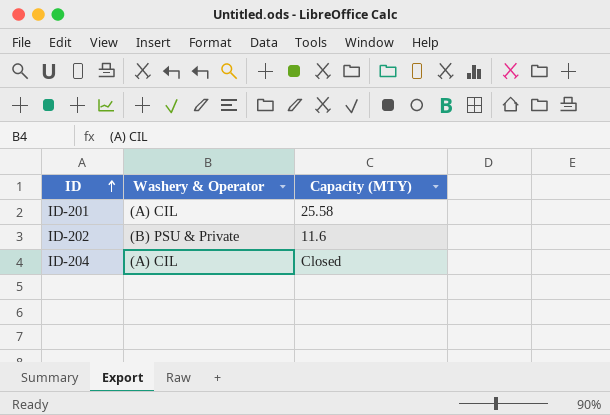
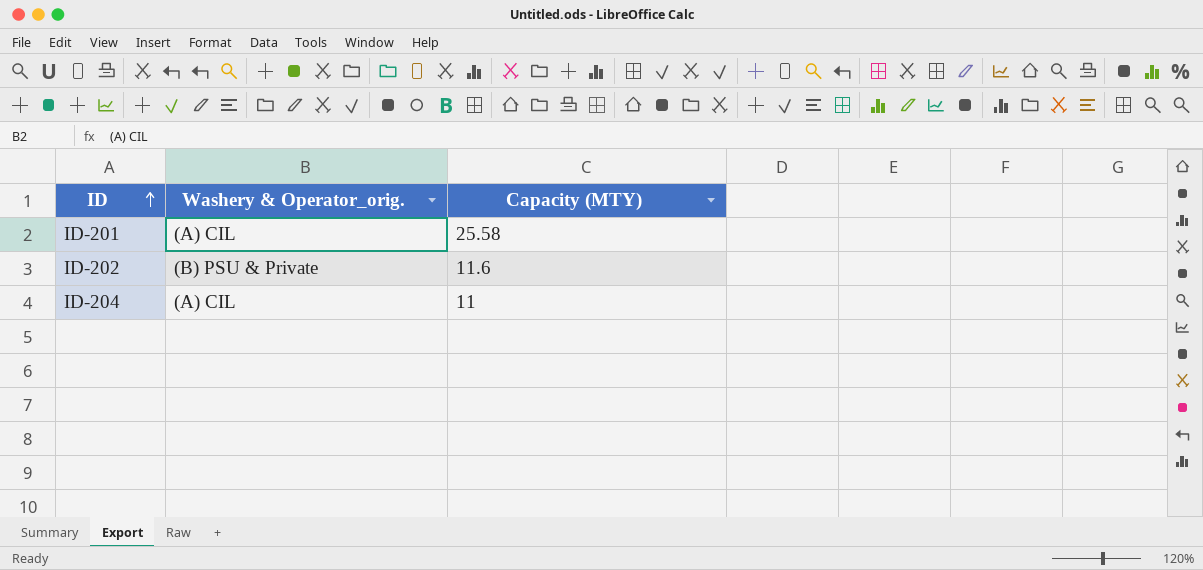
column name: Washery & Operator -> Washery & Operator_orig.
ID-204 | Capacity (MTY): Closed -> 11

